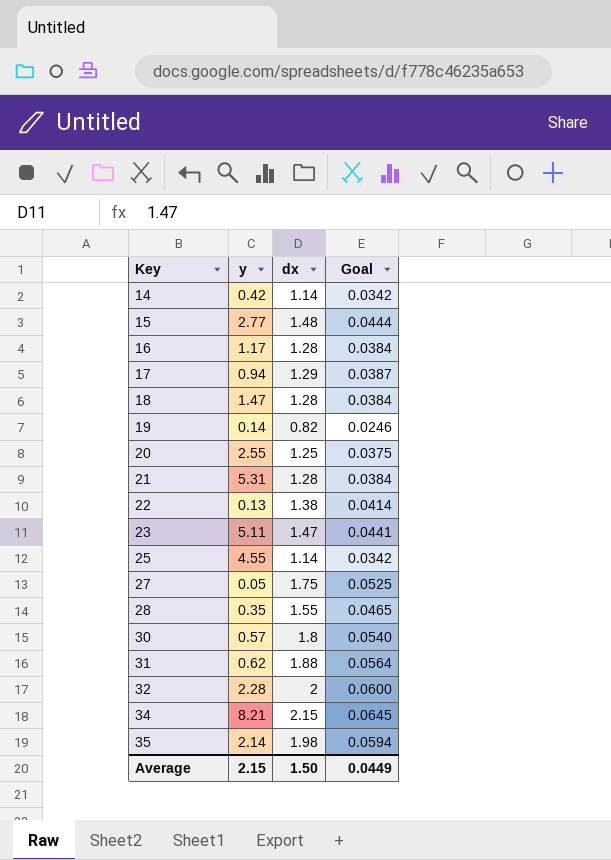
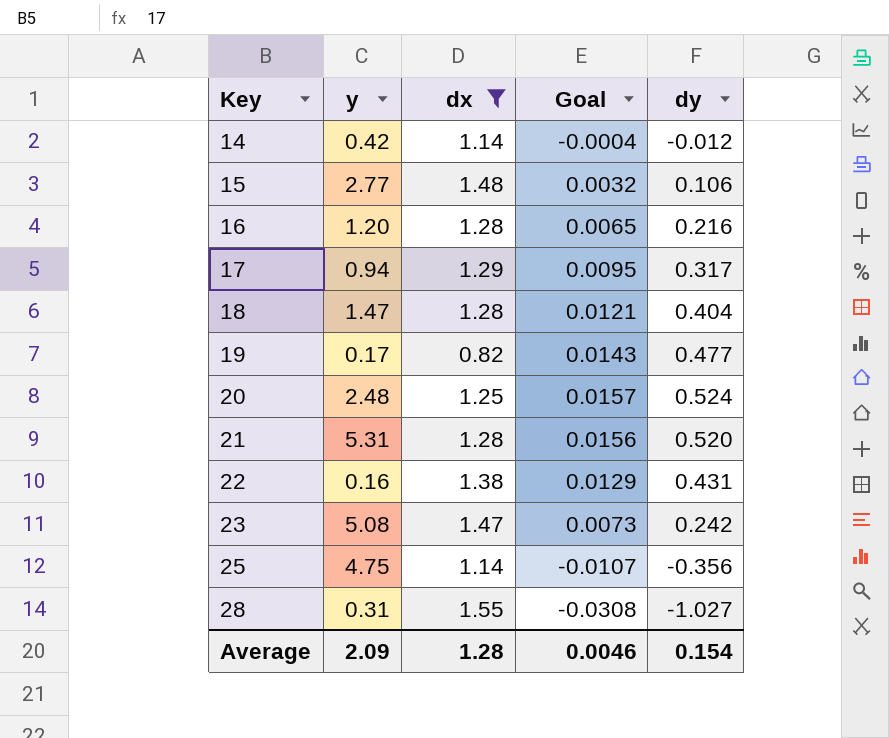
filter: none -> dx <= 1.55
column Goal | formula: [dx] * 0.03 -> [dy] * 0.03
column dy | position: none -> 5
16 | y: 1.17 -> 1.20
19 | y: 0.14 -> 0.17
20 | y: 2.55 -> 2.48
22 | y: 0.13 -> 0.16
23 | y: 5.11 -> 5.08
25 | y: 4.55 -> 4.75
28 | y: 0.35 -> 0.31
Average | y: 2.15 -> 2.09
Average | dx: 1.50 -> 1.28
Average | Goal: 0.0449 -> 0.0046

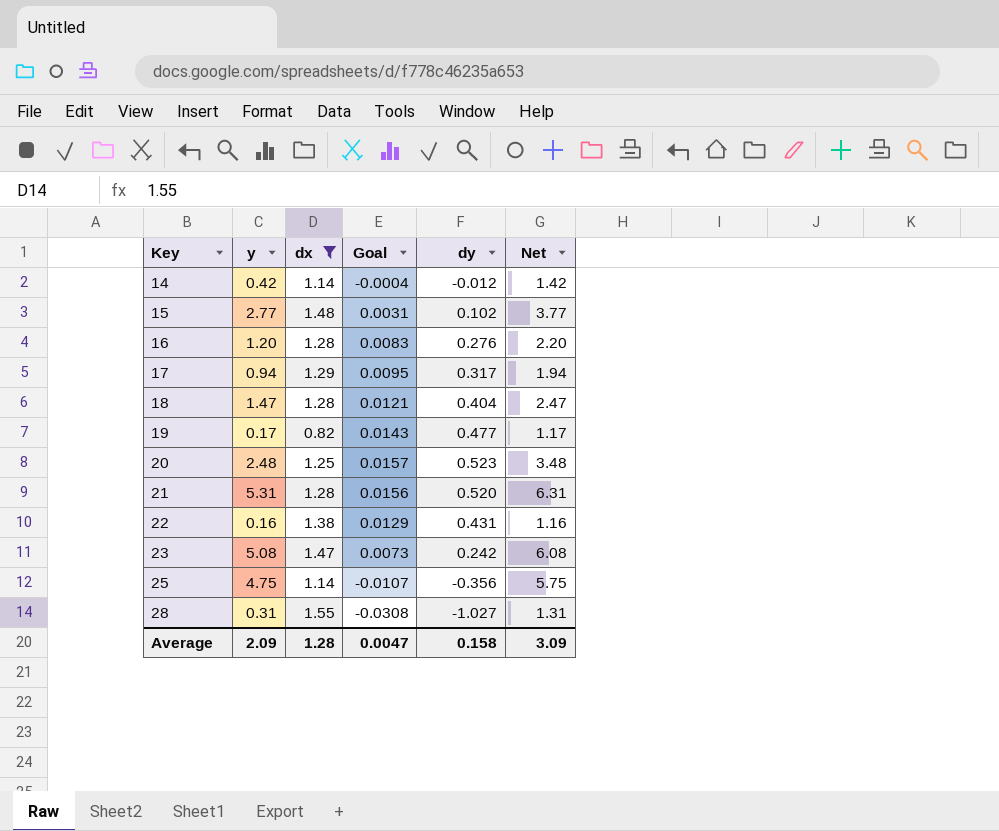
column Net | formula: none -> [y] + 1
15 | Goal: 0.0032 -> 0.0031
15 | dy: 0.106 -> 0.102
16 | Goal: 0.0065 -> 0.0083
16 | dy: 0.216 -> 0.276
20 | dy: 0.524 -> 0.523
Average | Goal: 0.0046 -> 0.0047
Average | dy: 0.154 -> 0.158

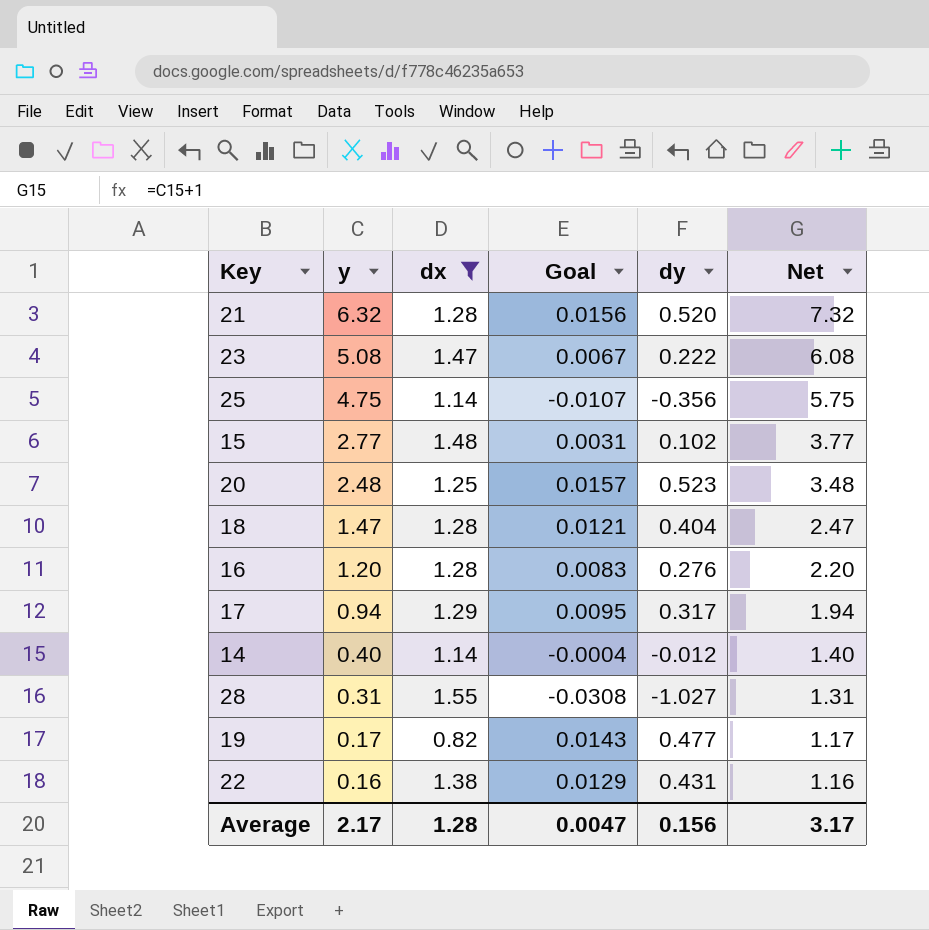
row order: Key ascending -> y descending
21 | y: 5.31 -> 6.32
21 | Net: 6.31 -> 7.32
23 | Goal: 0.0073 -> 0.0067
23 | dy: 0.242 -> 0.222
14 | y: 0.42 -> 0.40
14 | Net: 1.42 -> 1.40
Average | y: 2.09 -> 2.17
Average | dy: 0.158 -> 0.156
Average | Net: 3.09 -> 3.17

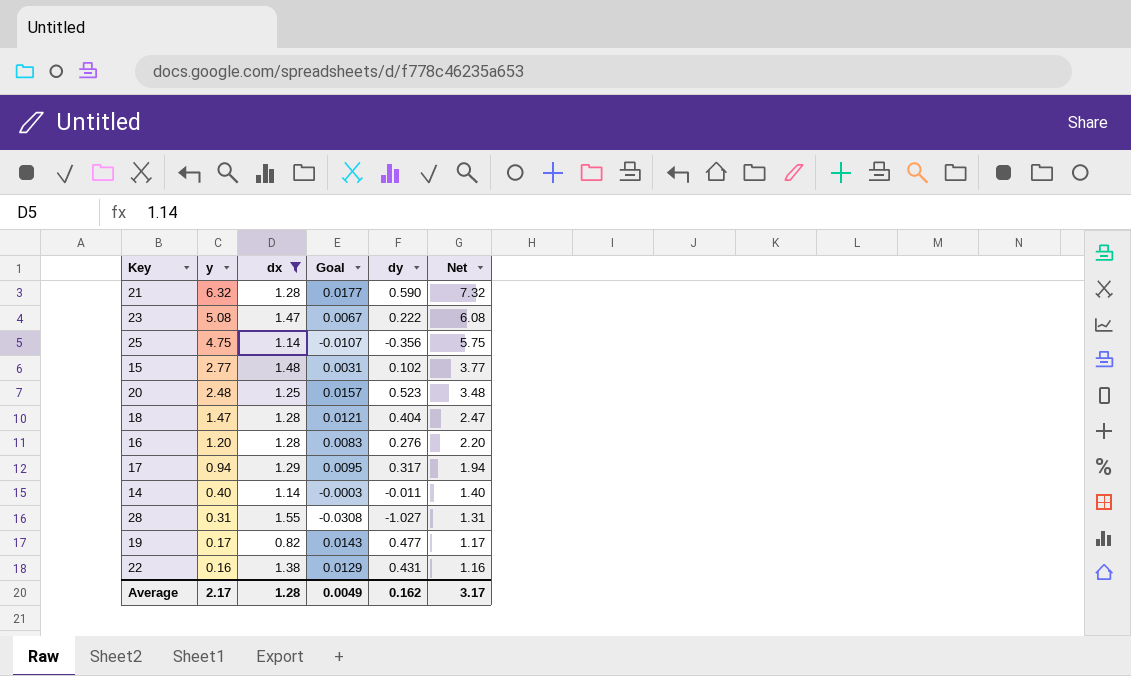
21 | Goal: 0.0156 -> 0.0177
21 | dy: 0.520 -> 0.590
14 | Goal: -0.0004 -> -0.0003
14 | dy: -0.012 -> -0.011
Average | Goal: 0.0047 -> 0.0049
Average | dy: 0.156 -> 0.162

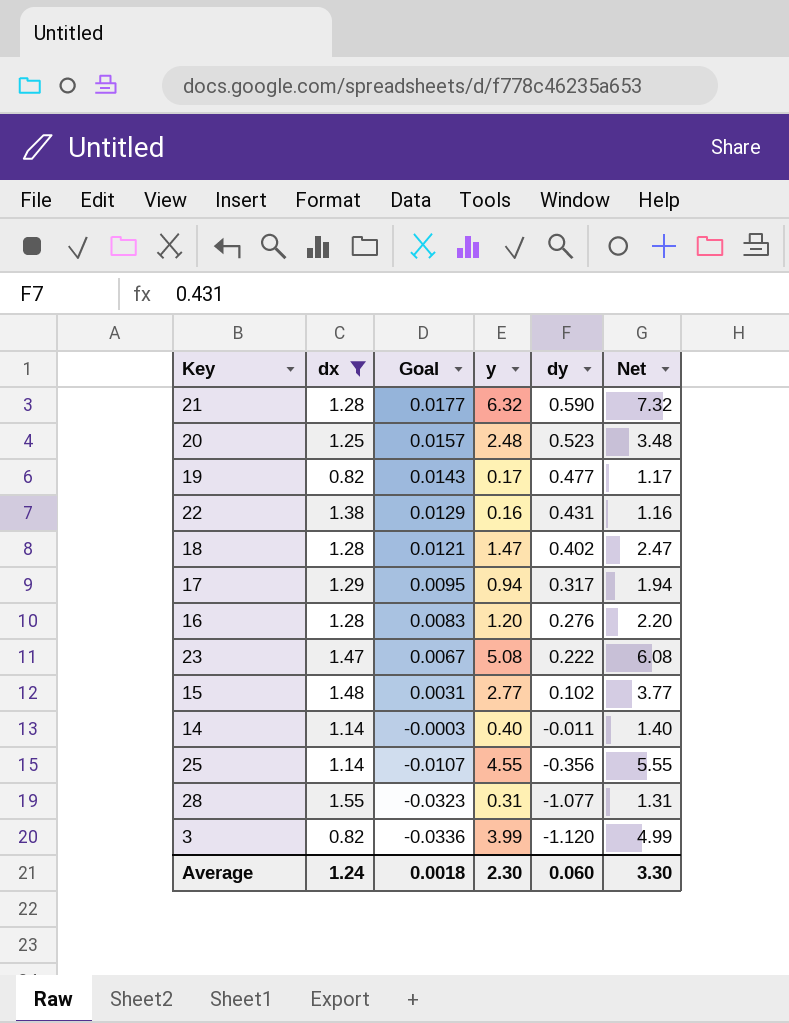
row order: y descending -> Goal descending
column y | position: 2 -> 4
18 | dy: 0.404 -> 0.402
25 | y: 4.75 -> 4.55
25 | Net: 5.75 -> 5.55
28 | Goal: -0.0308 -> -0.0323
28 | dy: -1.027 -> -1.077
row 3: none -> 0.82 | -0.0336 | 3.99 | -1.120 | 4.99
Average | dx: 1.28 -> 1.24
Average | Goal: 0.0049 -> 0.0018
Average | y: 2.17 -> 2.30
Average | dy: 0.162 -> 0.060
Average | Net: 3.17 -> 3.30

